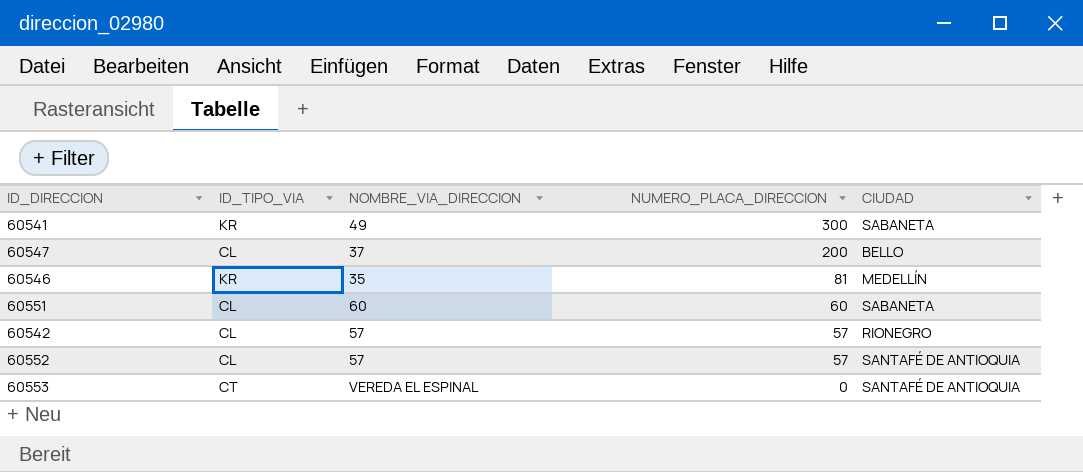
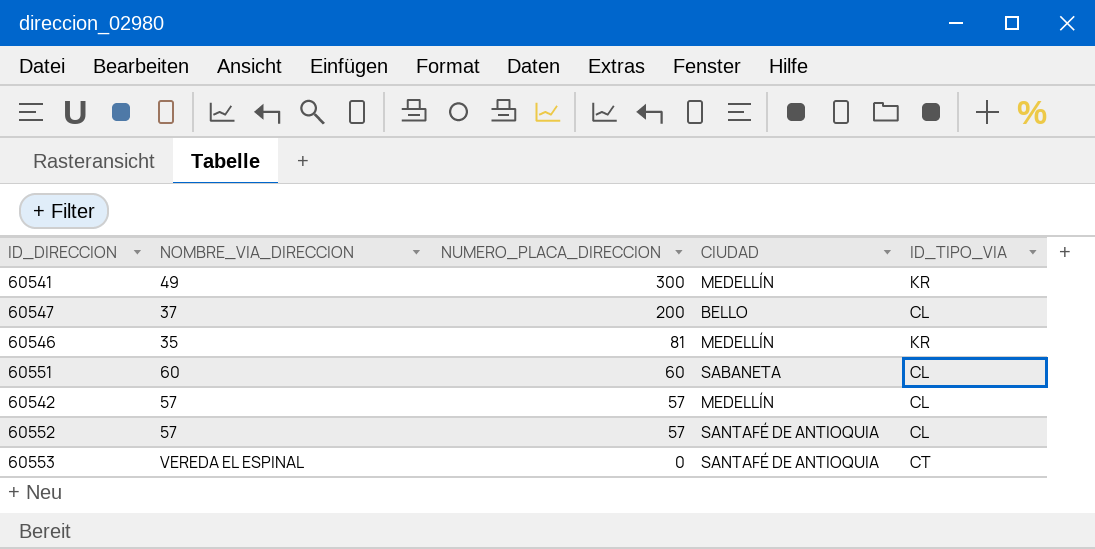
column ID_TIPO_VIA | position: 2 -> 5
60541 | CIUDAD: SABANETA -> MEDELLÍN
60542 | CIUDAD: RIONEGRO -> MEDELLÍN

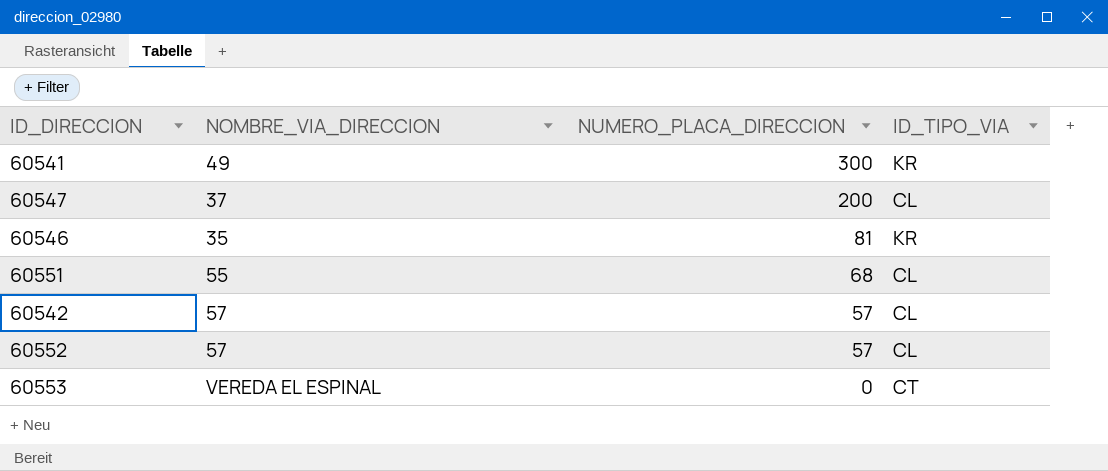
column CIUDAD | position: 4 -> none
60551 | NOMBRE_VIA_DIRECCION: 60 -> 55
60551 | NUMERO_PLACA_DIRECCION: 60 -> 68

